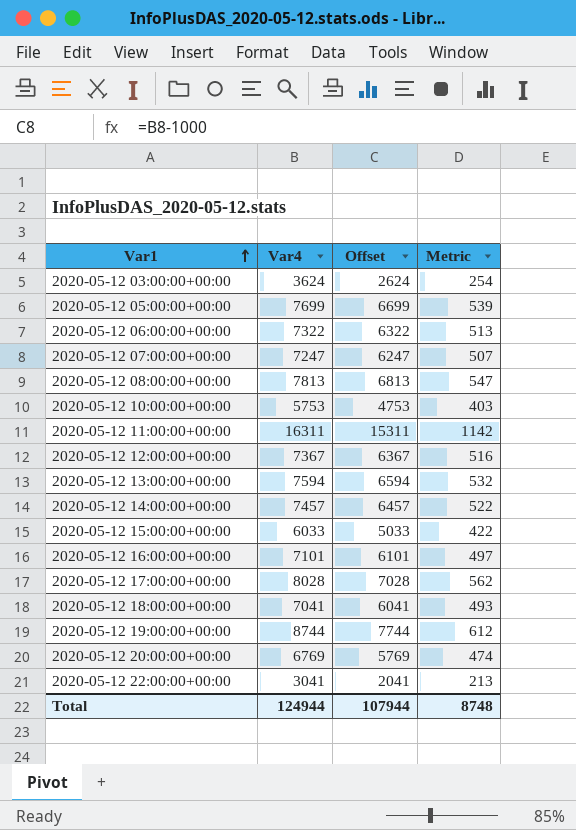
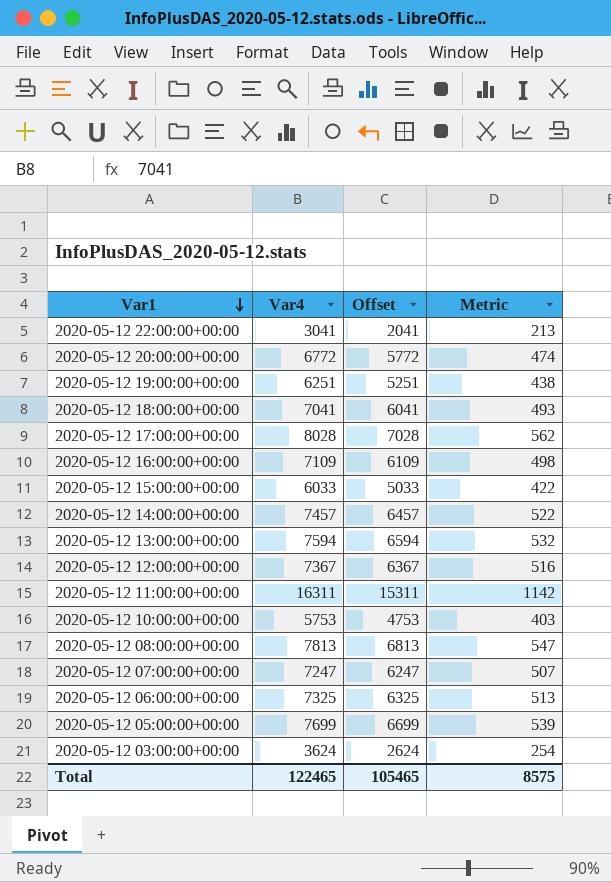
row order: Var1 ascending -> Var1 descending
2020-05-12 20:00:00+00:00 | Var4: 6769 -> 6772
2020-05-12 20:00:00+00:00 | Offset: 5769 -> 5772
2020-05-12 19:00:00+00:00 | Var4: 8744 -> 6251
2020-05-12 19:00:00+00:00 | Offset: 7744 -> 5251
2020-05-12 19:00:00+00:00 | Metric: 612 -> 438
2020-05-12 16:00:00+00:00 | Var4: 7101 -> 7109
2020-05-12 16:00:00+00:00 | Offset: 6101 -> 6109
2020-05-12 16:00:00+00:00 | Metric: 497 -> 498
2020-05-12 06:00:00+00:00 | Var4: 7322 -> 7325
2020-05-12 06:00:00+00:00 | Offset: 6322 -> 6325
Total | Var4: 124944 -> 122465
Total | Offset: 107944 -> 105465
Total | Metric: 8748 -> 8575

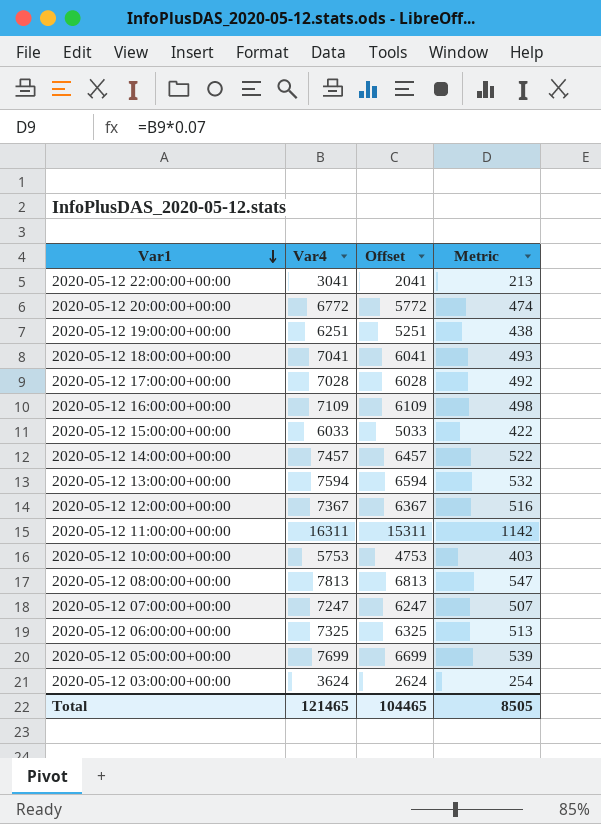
2020-05-12 17:00:00+00:00 | Var4: 8028 -> 7028
2020-05-12 17:00:00+00:00 | Offset: 7028 -> 6028
2020-05-12 17:00:00+00:00 | Metric: 562 -> 492
Total | Var4: 122465 -> 121465
Total | Offset: 105465 -> 104465
Total | Metric: 8575 -> 8505

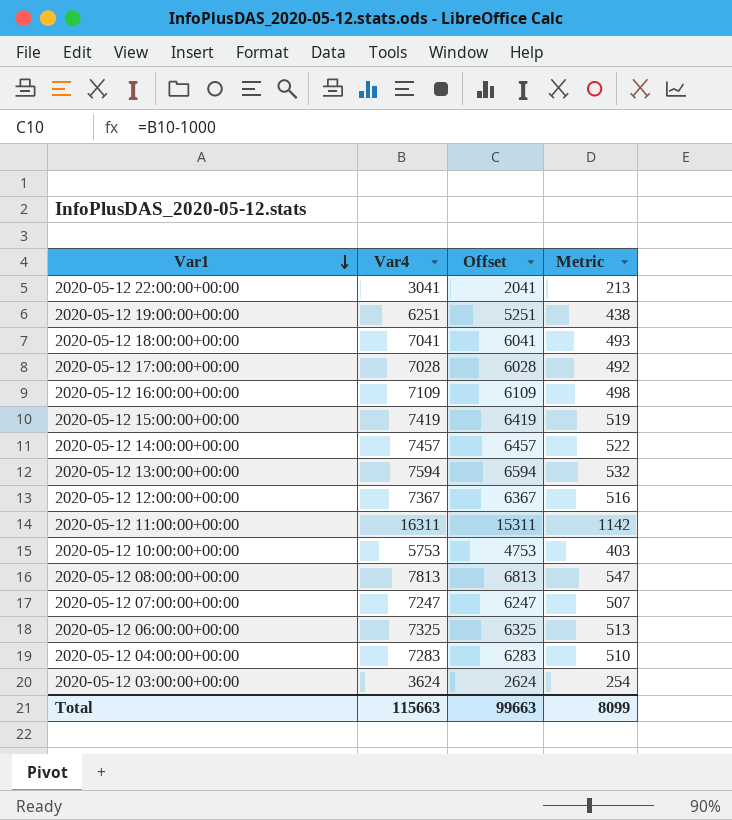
row 2020-05-12 20:00:00+00:00: 6772 | 5772 | 474 -> none
row 2020-05-12 05:00:00+00:00: 7699 | 6699 | 539 -> none
2020-05-12 15:00:00+00:00 | Var4: 6033 -> 7419
2020-05-12 15:00:00+00:00 | Offset: 5033 -> 6419
2020-05-12 15:00:00+00:00 | Metric: 422 -> 519
row 2020-05-12 04:00:00+00:00: none -> 7283 | 6283 | 510
Total | Var4: 121465 -> 115663
Total | Offset: 104465 -> 99663
Total | Metric: 8505 -> 8099

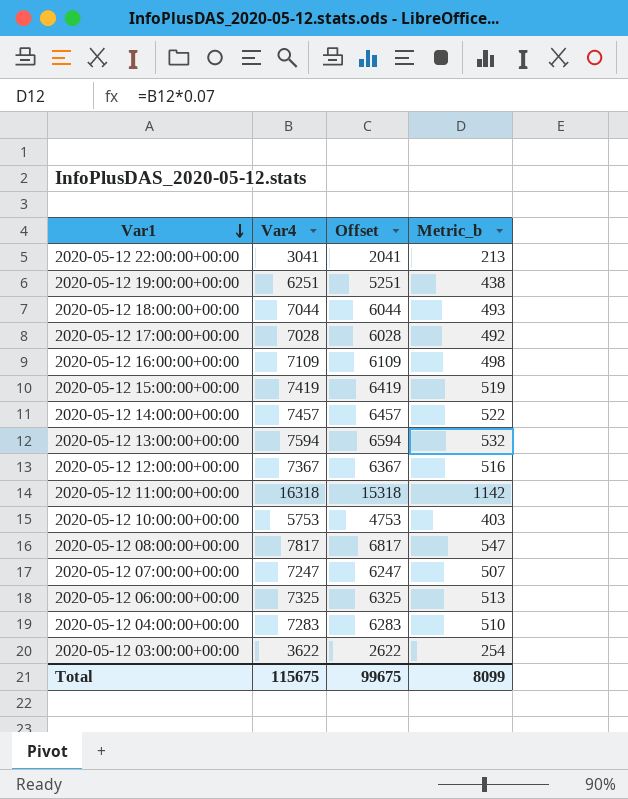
column name: Metric -> Metric_b
2020-05-12 18:00:00+00:00 | Var4: 7041 -> 7044
2020-05-12 18:00:00+00:00 | Offset: 6041 -> 6044
2020-05-12 11:00:00+00:00 | Var4: 16311 -> 16318
2020-05-12 11:00:00+00:00 | Offset: 15311 -> 15318
2020-05-12 08:00:00+00:00 | Var4: 7813 -> 7817
2020-05-12 08:00:00+00:00 | Offset: 6813 -> 6817
2020-05-12 03:00:00+00:00 | Var4: 3624 -> 3622
2020-05-12 03:00:00+00:00 | Offset: 2624 -> 2622
Total | Var4: 115663 -> 115675
Total | Offset: 99663 -> 99675

